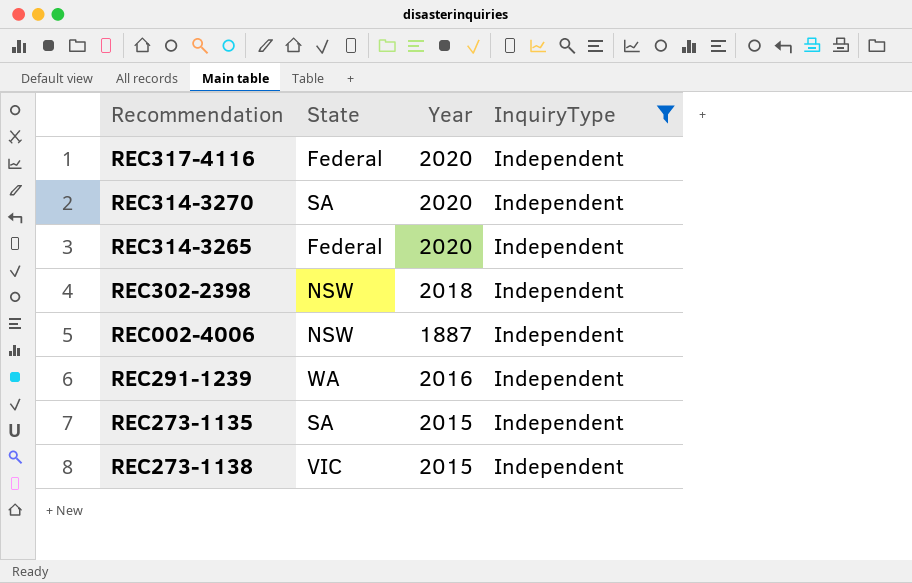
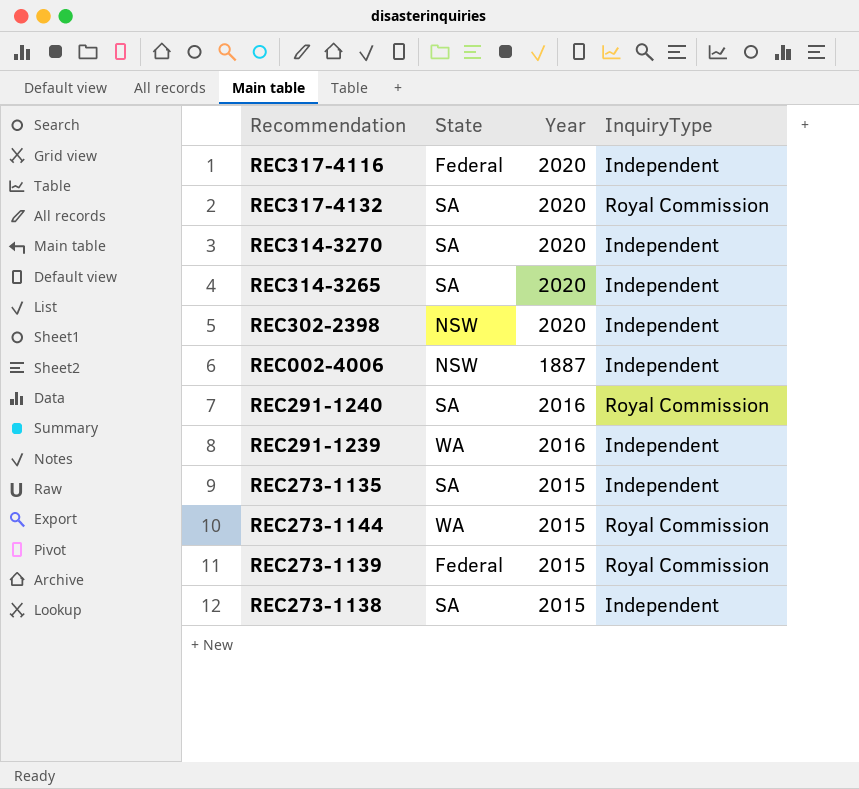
filter: InquiryType = Independent -> none
REC314-3265 | State: Federal -> SA
REC302-2398 | Year: 2018 -> 2020
REC273-1138 | State: VIC -> SA

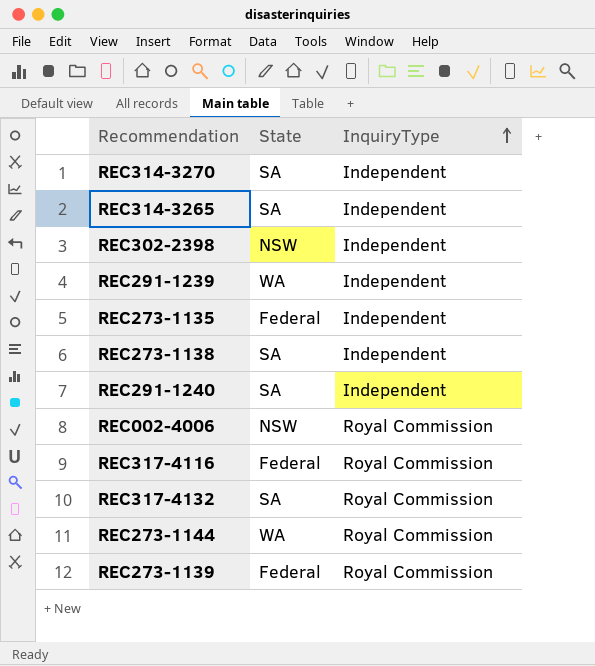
row order: none -> InquiryType ascending
column Year | position: 3 -> none
REC273-1135 | State: SA -> Federal
REC291-1240 | InquiryType: Royal Commission -> Independent
REC002-4006 | InquiryType: Independent -> Royal Commission
REC317-4116 | InquiryType: Independent -> Royal Commission

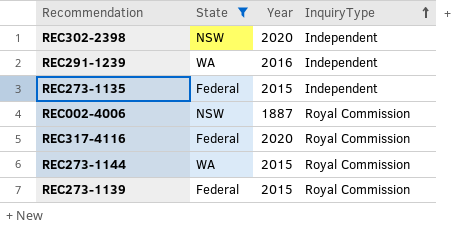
filter: none -> State != SA
column Year | position: none -> 3

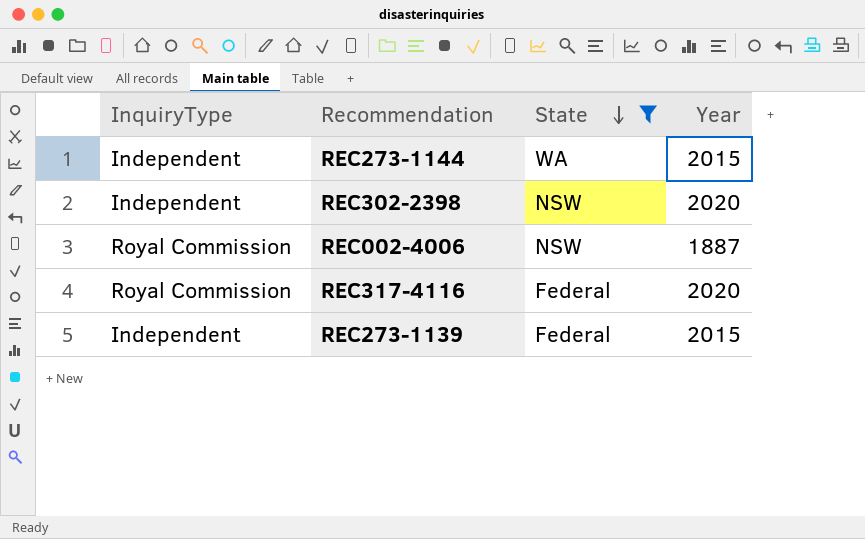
row order: InquiryType ascending -> State descending
column InquiryType | position: 4 -> 1
row REC291-1239: WA | 2016 | Independent -> none
row REC273-1135: Federal | 2015 | Independent -> none
REC273-1144 | InquiryType: Royal Commission -> Independent
REC273-1139 | InquiryType: Royal Commission -> Independent

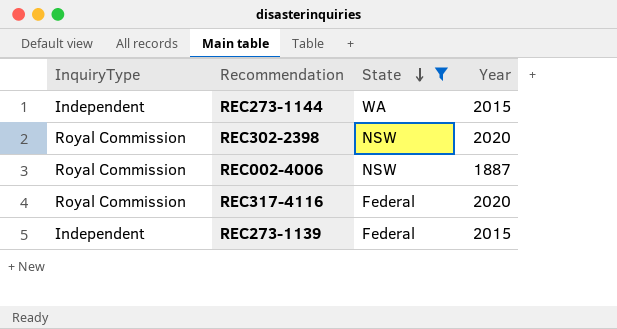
REC302-2398 | InquiryType: Independent -> Royal Commission

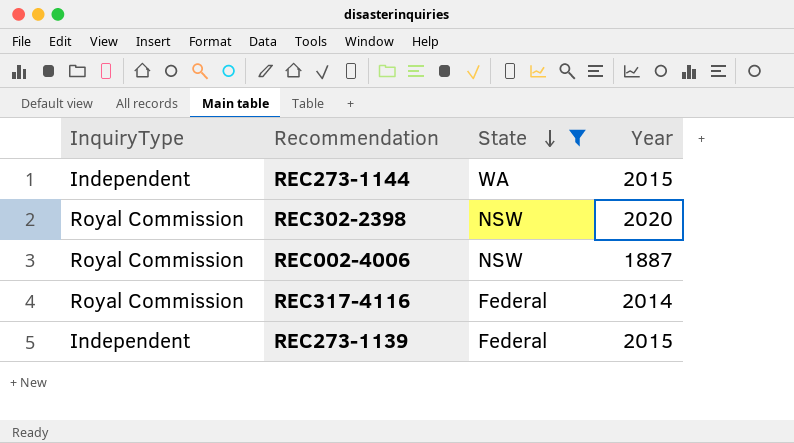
REC317-4116 | Year: 2020 -> 2014

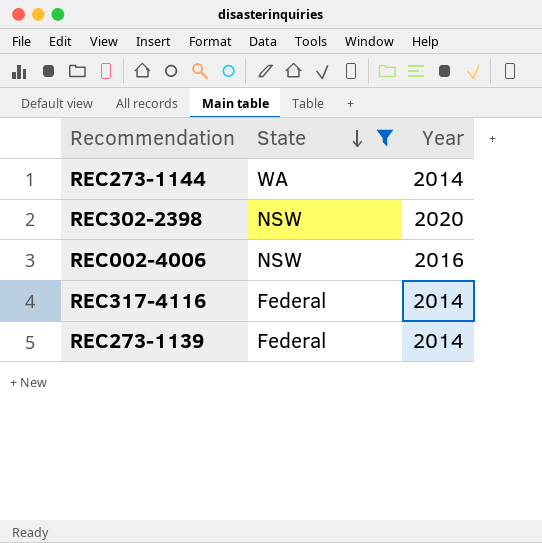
column InquiryType | position: 1 -> none
REC273-1144 | Year: 2015 -> 2014
REC002-4006 | Year: 1887 -> 2016
REC273-1139 | Year: 2015 -> 2014

